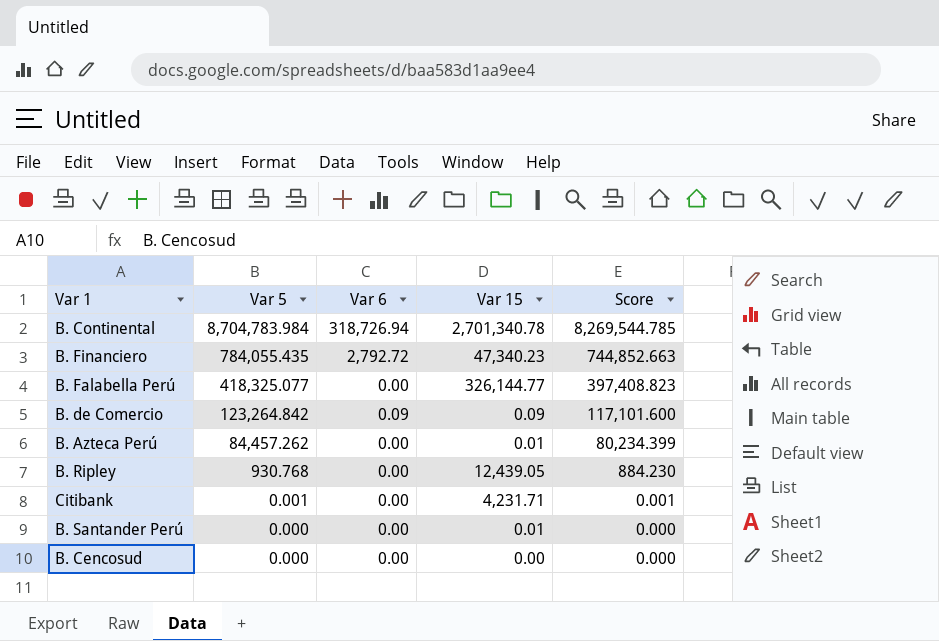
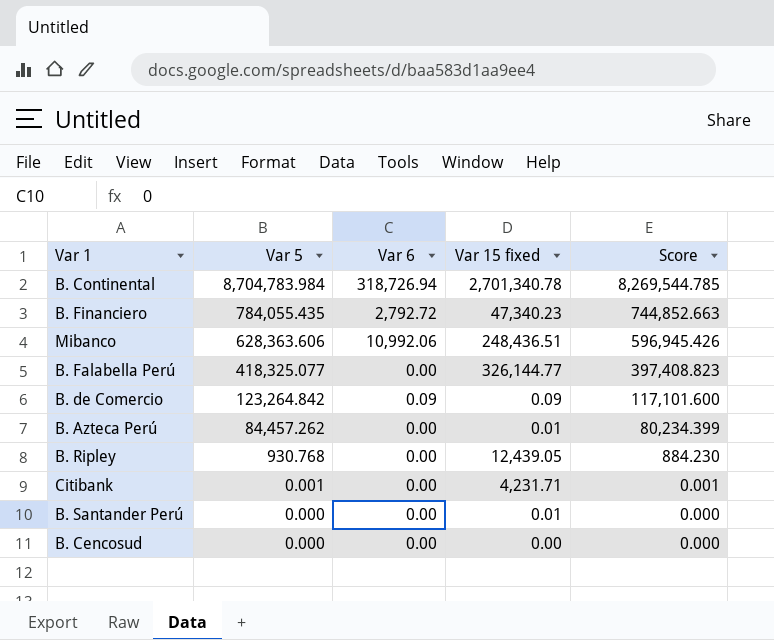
column name: Var 15 -> Var 15 fixed
row Mibanco: none -> 628,363.606 | 10,992.06 | 248,436.51 | 596,945.426

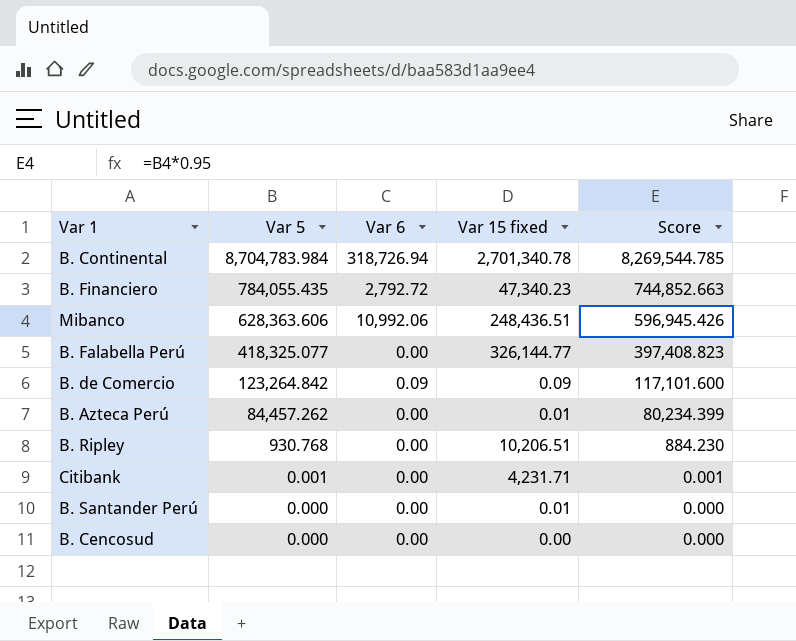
B. Ripley | Var 15 fixed: 12,439.05 -> 10,206.51

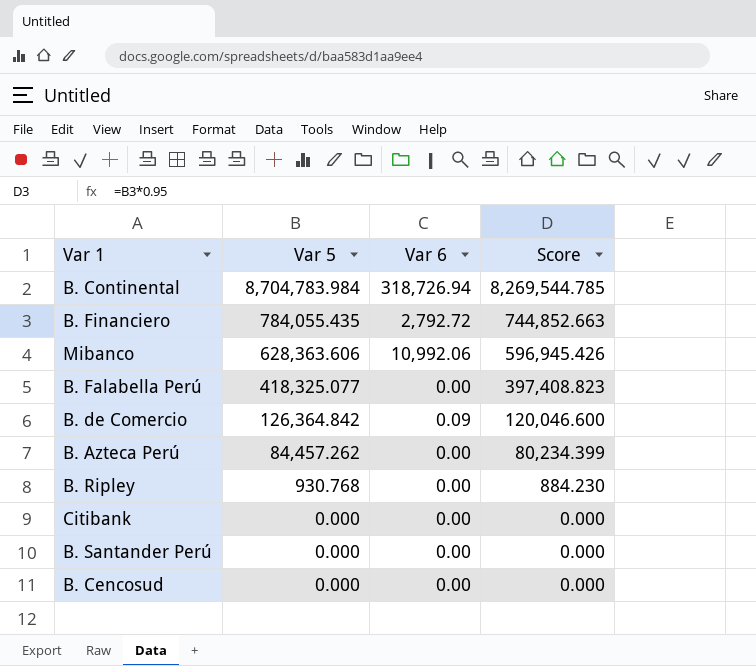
column Var 15 fixed | position: 4 -> none
B. de Comercio | Var 5: 123,264.842 -> 126,364.842
B. de Comercio | Score: 117,101.600 -> 120,046.600
Citibank | Var 5: 0.001 -> 0.000
Citibank | Score: 0.001 -> 0.000

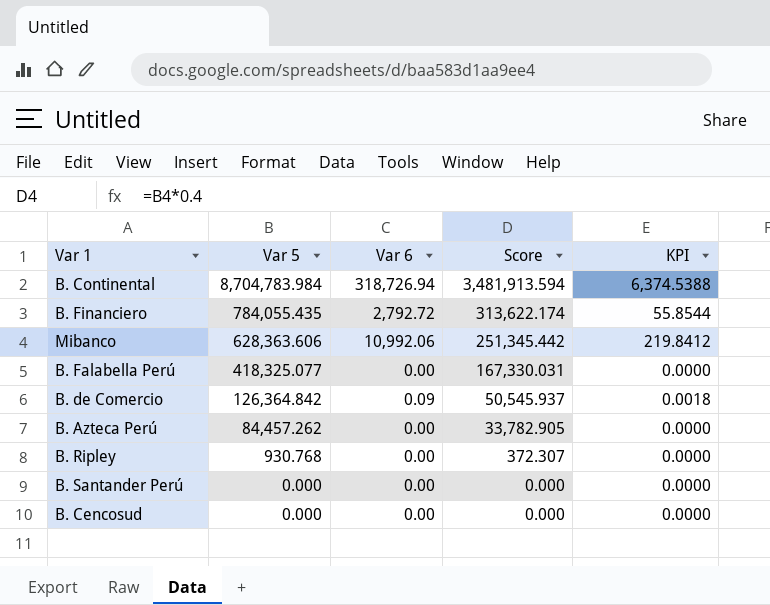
column Score | formula: [Var 5] * 0.95 -> [Var 5] * 0.4
column KPI | formula: none -> [Var 6] * 0.02
row Citibank: 0.000 | 0.00 | 0.000 -> none

